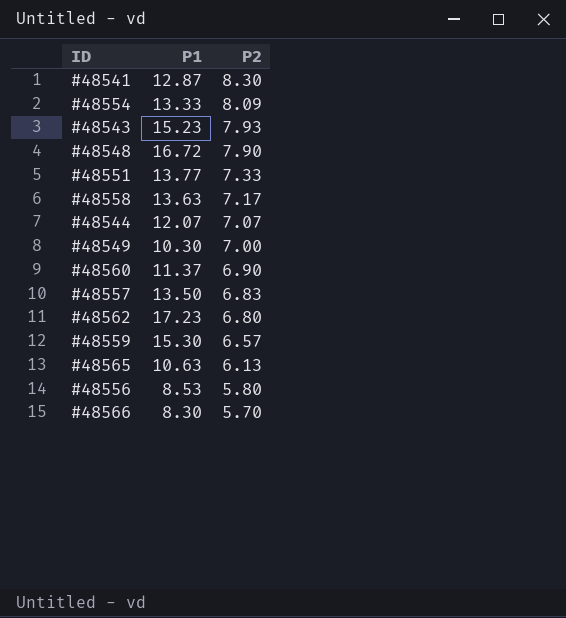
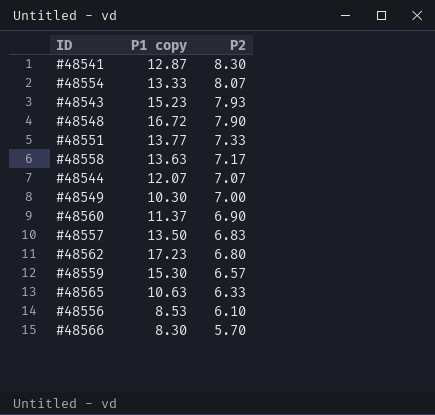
column name: P1 -> P1 copy
#48554 | P2: 8.09 -> 8.07
#48565 | P2: 6.13 -> 6.33
#48556 | P2: 5.80 -> 6.10

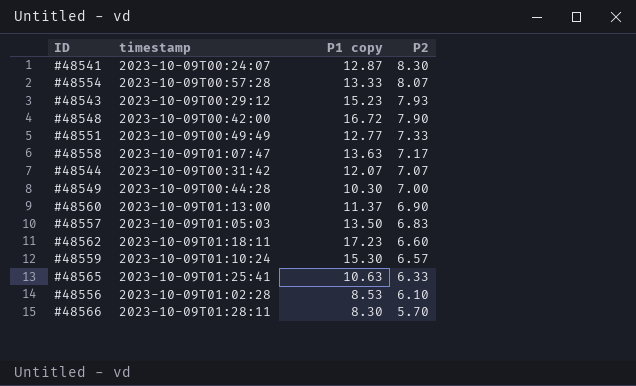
column timestamp | position: none -> 2
#48551 | P1 copy: 13.77 -> 12.77
#48562 | P2: 6.80 -> 6.60

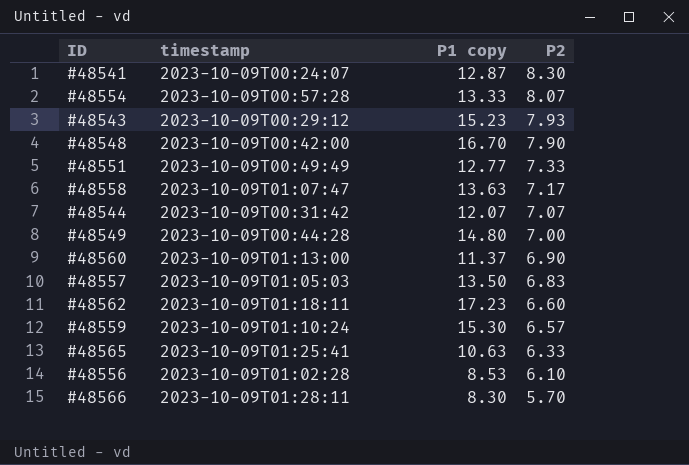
#48548 | P1 copy: 16.72 -> 16.70
#48549 | P1 copy: 10.30 -> 14.80

